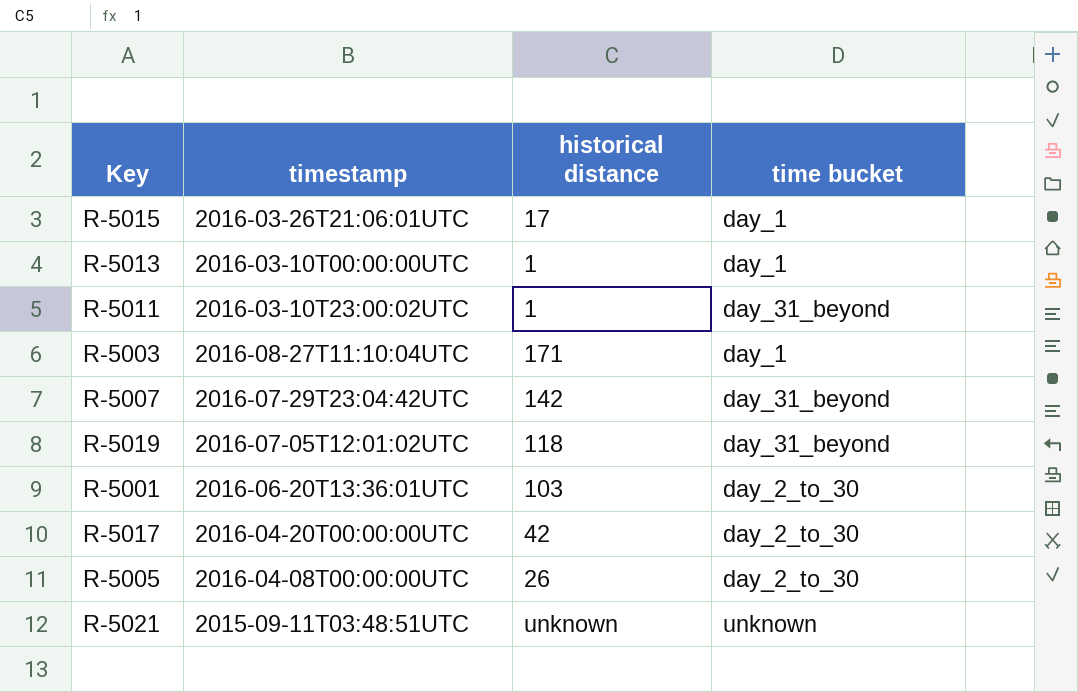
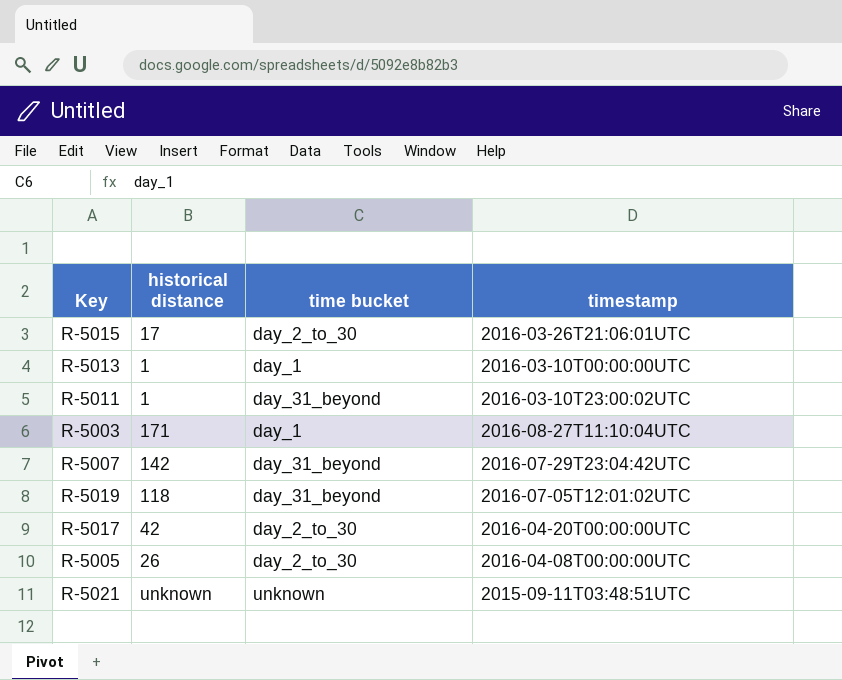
column timestamp | position: 2 -> 4
row R-5001: 2016-06-20T13:36:01UTC | 103 | day_2_to_30 -> none
R-5015 | time bucket: day_1 -> day_2_to_30

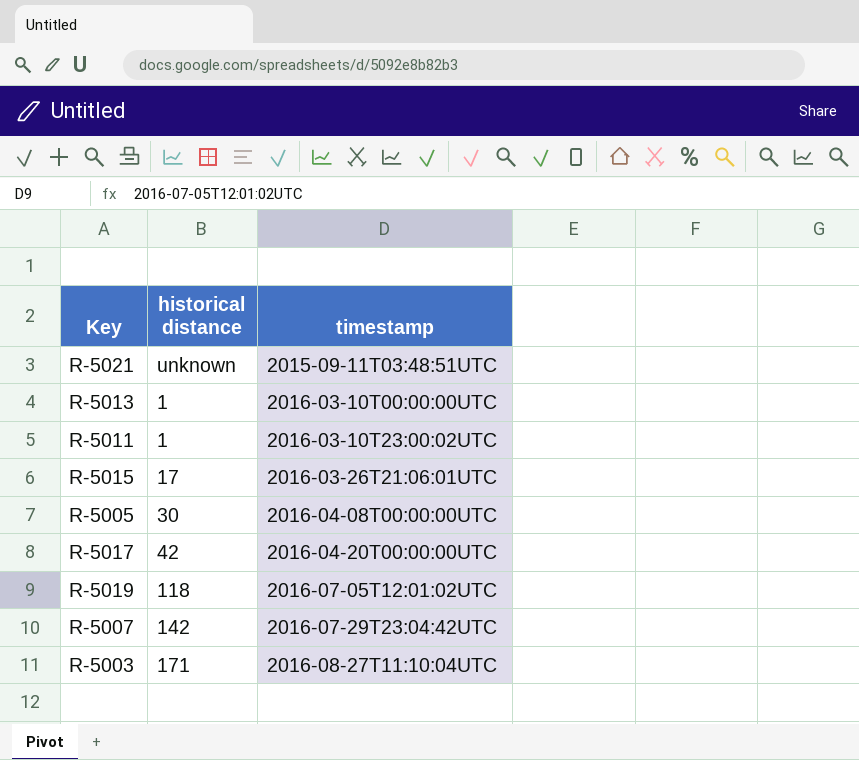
row order: none -> timestamp ascending
column time bucket | position: 3 -> none
R-5005 | historical distance: 26 -> 30

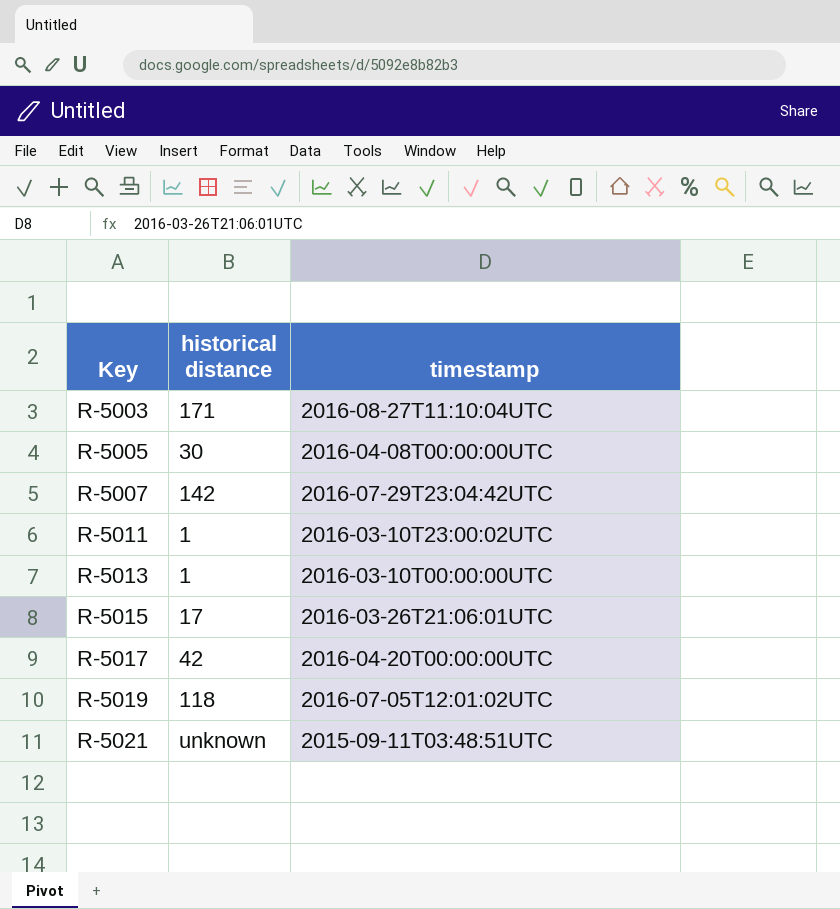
row order: timestamp ascending -> Key ascending

